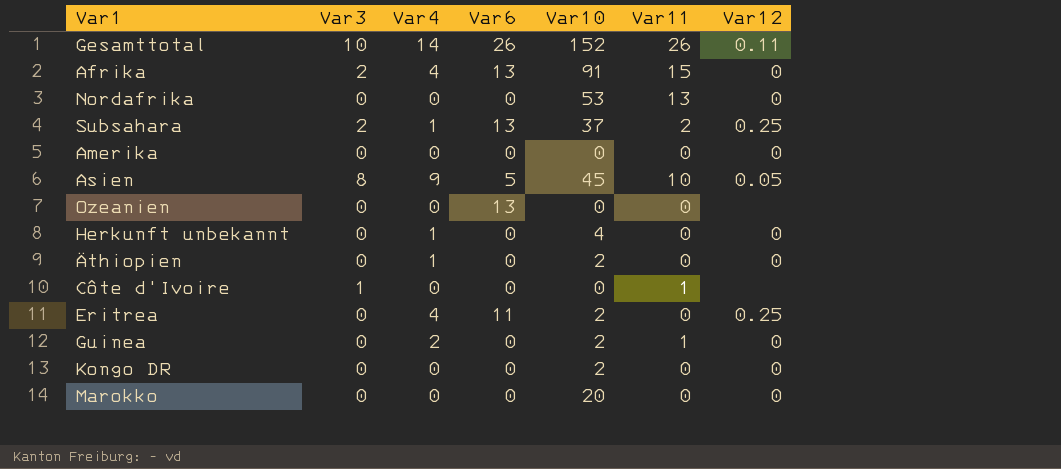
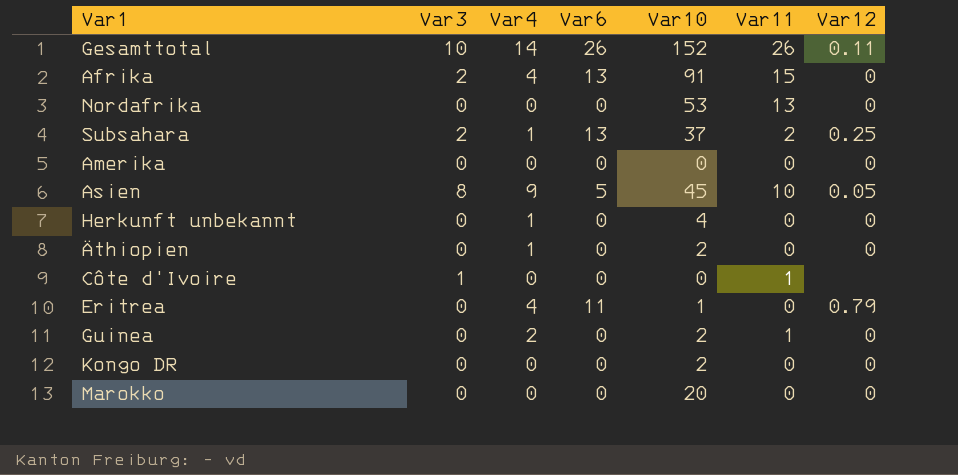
row Ozeanien: 0 | 0 | 13 | 0 | 0 | none -> none
Eritrea | Var10: 2 -> 1
Eritrea | Var12: 0.25 -> 0.79

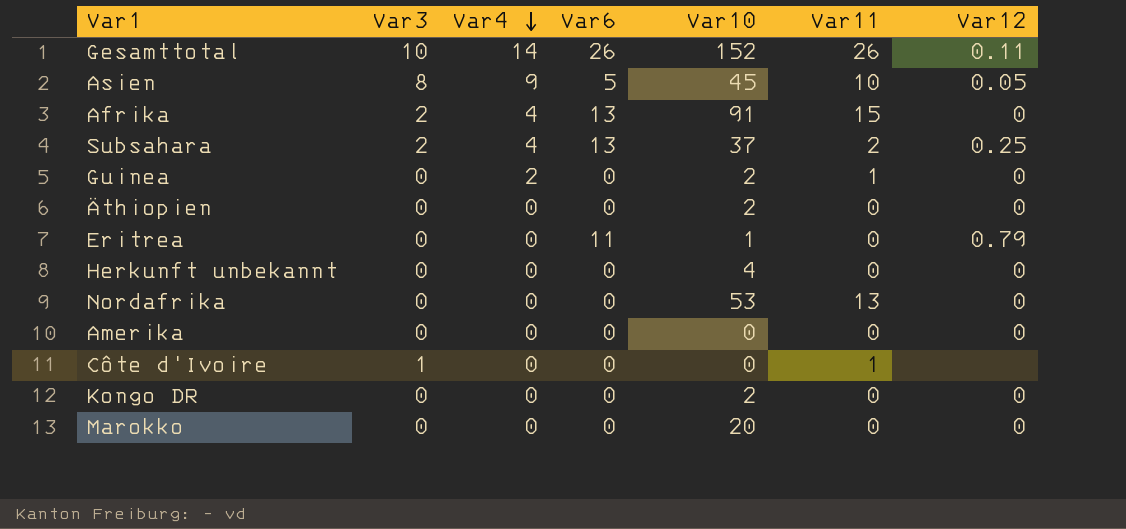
row order: none -> Var4 descending
Subsahara | Var4: 1 -> 4
Äthiopien | Var4: 1 -> 0
Eritrea | Var4: 4 -> 0
Herkunft unbekannt | Var4: 1 -> 0

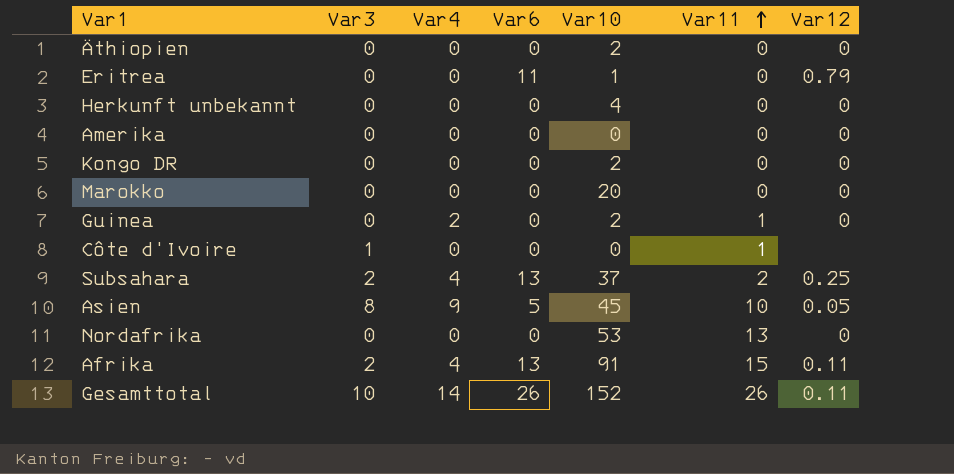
row order: Var4 descending -> Var11 ascending
Afrika | Var12: 0 -> 0.11

